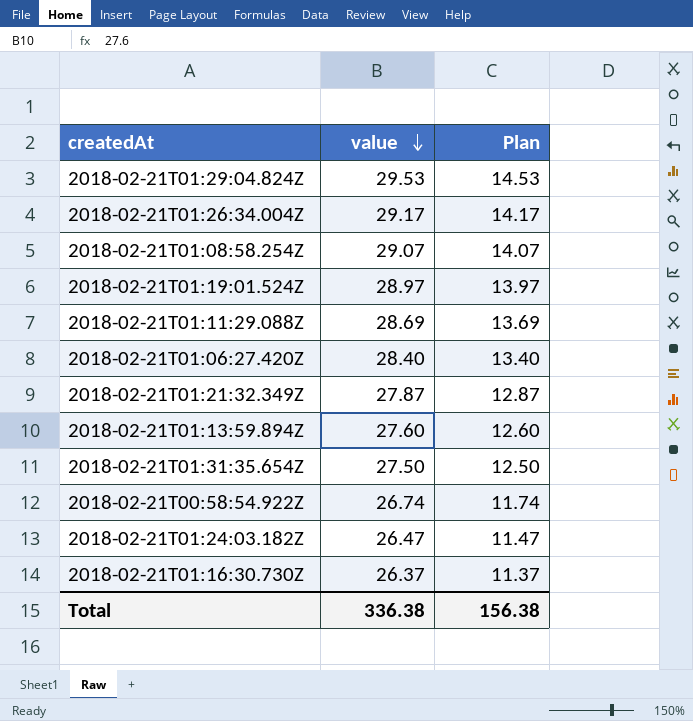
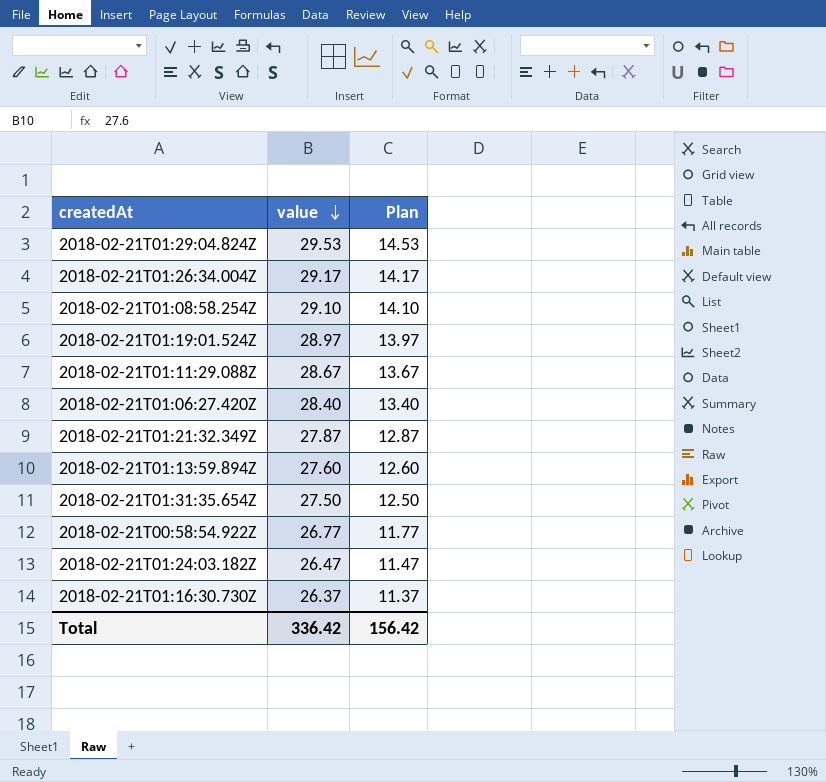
2018-02-21T01:08:58.254Z | value: 29.07 -> 29.10
2018-02-21T01:08:58.254Z | Plan: 14.07 -> 14.10
2018-02-21T01:11:29.088Z | value: 28.69 -> 28.67
2018-02-21T01:11:29.088Z | Plan: 13.69 -> 13.67
2018-02-21T00:58:54.922Z | value: 26.74 -> 26.77
2018-02-21T00:58:54.922Z | Plan: 11.74 -> 11.77
Total | value: 336.38 -> 336.42
Total | Plan: 156.38 -> 156.42

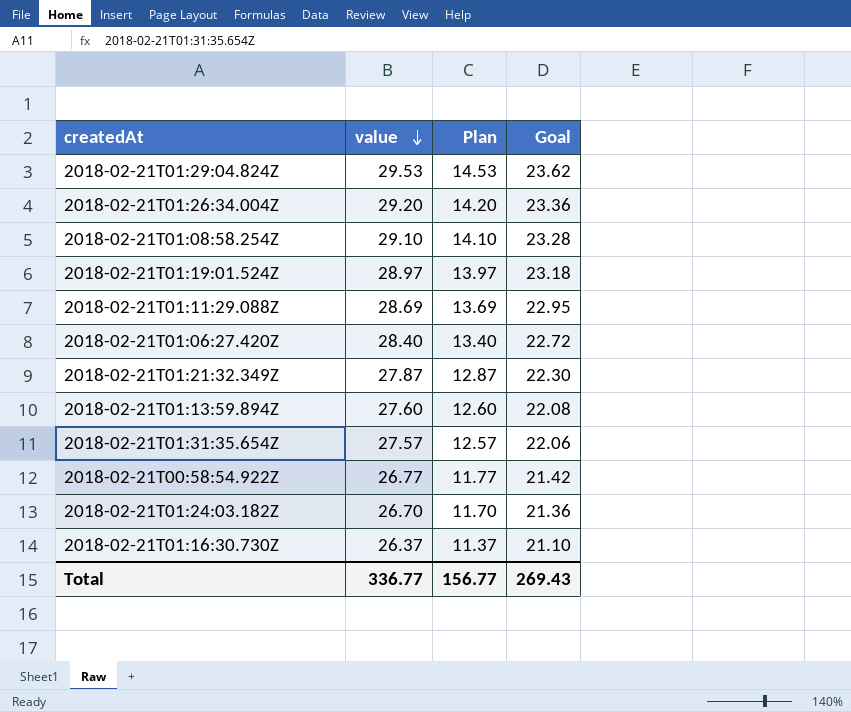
column Goal | formula: none -> [value] * 0.8
2018-02-21T01:26:34.004Z | value: 29.17 -> 29.20
2018-02-21T01:26:34.004Z | Plan: 14.17 -> 14.20
2018-02-21T01:11:29.088Z | value: 28.67 -> 28.69
2018-02-21T01:11:29.088Z | Plan: 13.67 -> 13.69
2018-02-21T01:31:35.654Z | value: 27.50 -> 27.57
2018-02-21T01:31:35.654Z | Plan: 12.50 -> 12.57
2018-02-21T01:24:03.182Z | value: 26.47 -> 26.70
2018-02-21T01:24:03.182Z | Plan: 11.47 -> 11.70
Total | value: 336.42 -> 336.77
Total | Plan: 156.42 -> 156.77

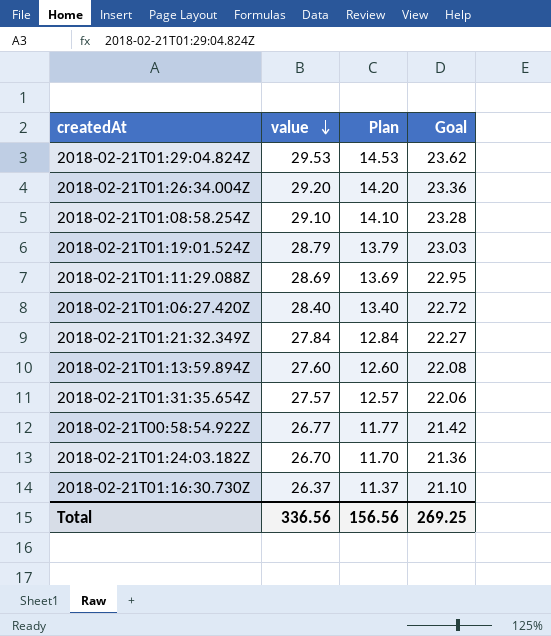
2018-02-21T01:19:01.524Z | value: 28.97 -> 28.79
2018-02-21T01:19:01.524Z | Plan: 13.97 -> 13.79
2018-02-21T01:19:01.524Z | Goal: 23.18 -> 23.03
2018-02-21T01:21:32.349Z | value: 27.87 -> 27.84
2018-02-21T01:21:32.349Z | Plan: 12.87 -> 12.84
2018-02-21T01:21:32.349Z | Goal: 22.30 -> 22.27
Total | value: 336.77 -> 336.56
Total | Plan: 156.77 -> 156.56
Total | Goal: 269.43 -> 269.25

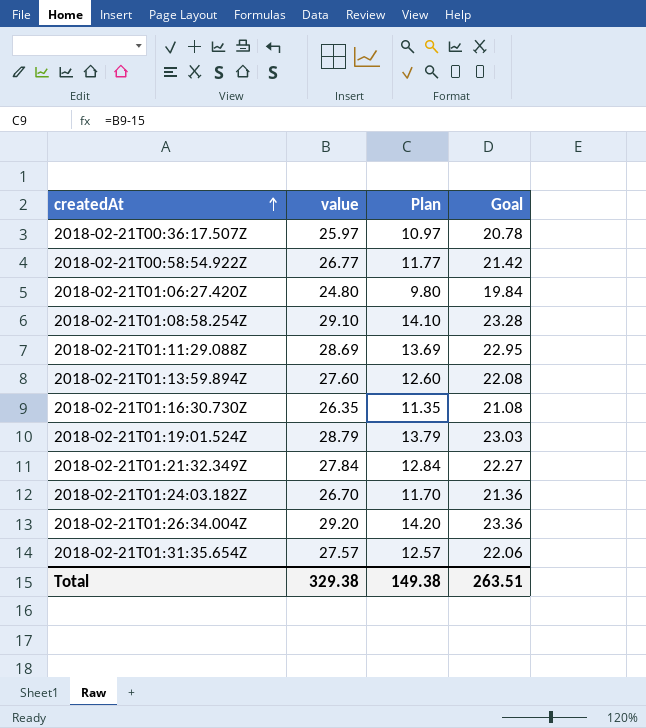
row order: value descending -> createdAt ascending
row 2018-02-21T01:29:04.824Z: 29.53 | 14.53 | 23.62 -> none
row 2018-02-21T00:36:17.507Z: none -> 25.97 | 10.97 | 20.78
2018-02-21T01:06:27.420Z | value: 28.40 -> 24.80
2018-02-21T01:06:27.420Z | Plan: 13.40 -> 9.80
2018-02-21T01:06:27.420Z | Goal: 22.72 -> 19.84
2018-02-21T01:16:30.730Z | value: 26.37 -> 26.35
2018-02-21T01:16:30.730Z | Plan: 11.37 -> 11.35
2018-02-21T01:16:30.730Z | Goal: 21.10 -> 21.08
Total | value: 336.56 -> 329.38
Total | Plan: 156.56 -> 149.38
Total | Goal: 269.25 -> 263.51

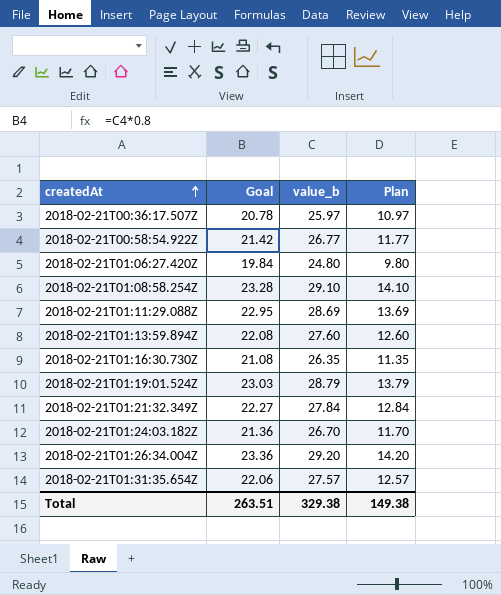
column Goal | position: 4 -> 2
column name: value -> value_b

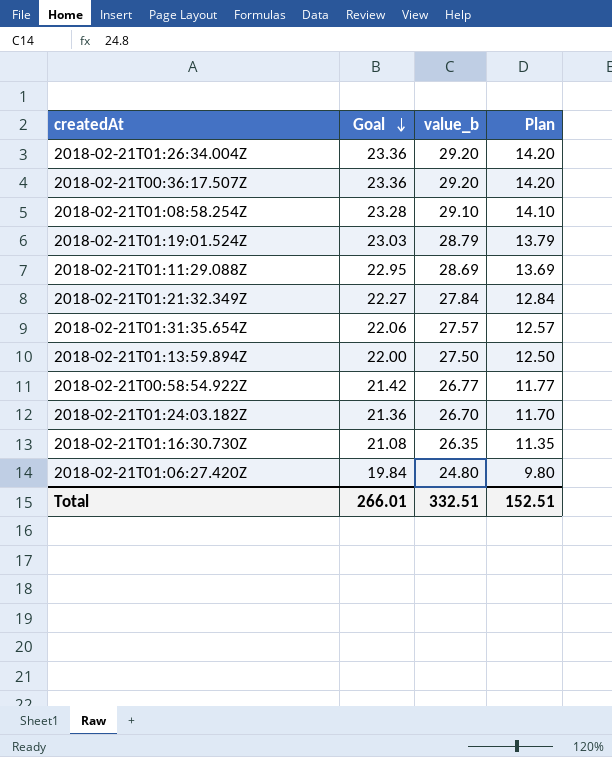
row order: createdAt ascending -> Goal descending
2018-02-21T00:36:17.507Z | Goal: 20.78 -> 23.36
2018-02-21T00:36:17.507Z | value_b: 25.97 -> 29.20
2018-02-21T00:36:17.507Z | Plan: 10.97 -> 14.20
2018-02-21T01:13:59.894Z | Goal: 22.08 -> 22.00
2018-02-21T01:13:59.894Z | value_b: 27.60 -> 27.50
2018-02-21T01:13:59.894Z | Plan: 12.60 -> 12.50
Total | Goal: 263.51 -> 266.01
Total | value_b: 329.38 -> 332.51
Total | Plan: 149.38 -> 152.51

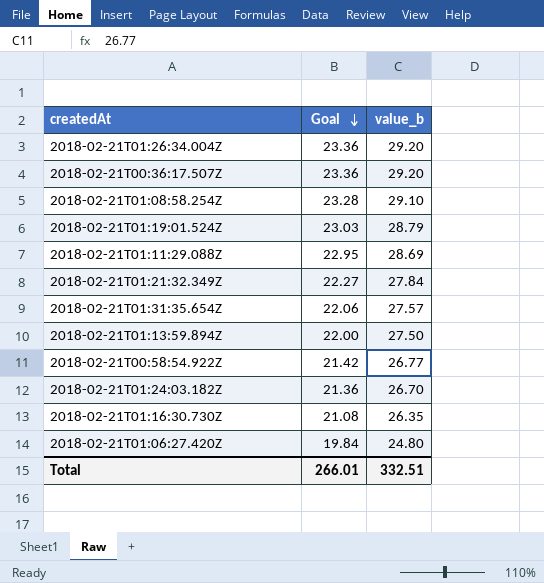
column Plan | formula: [value_b] - 15 -> none

